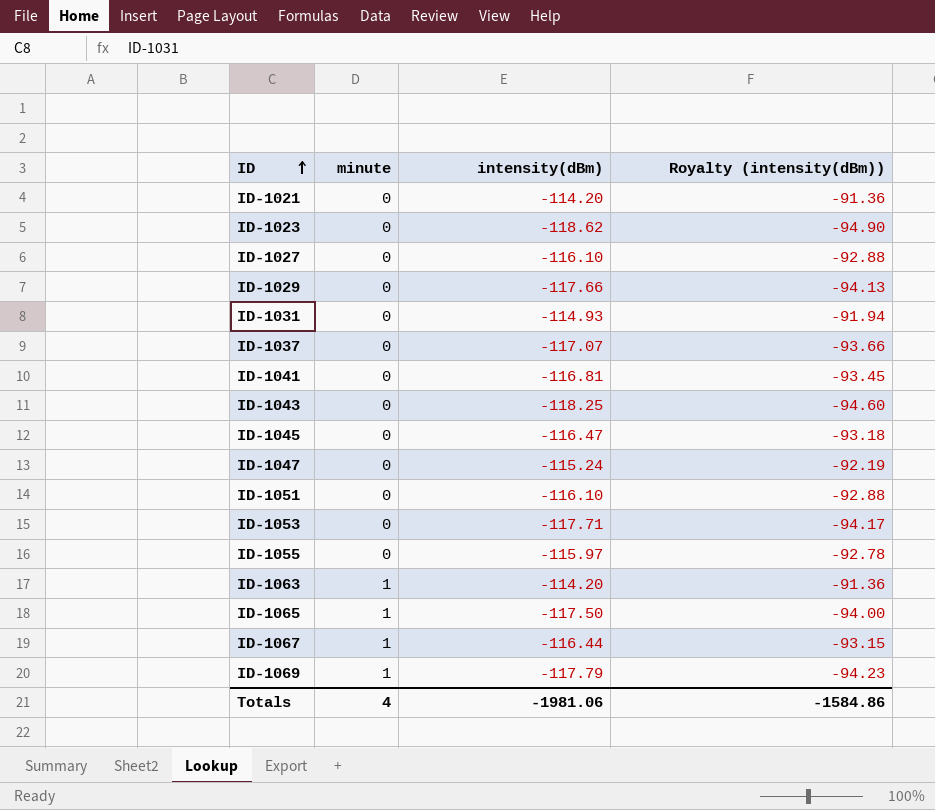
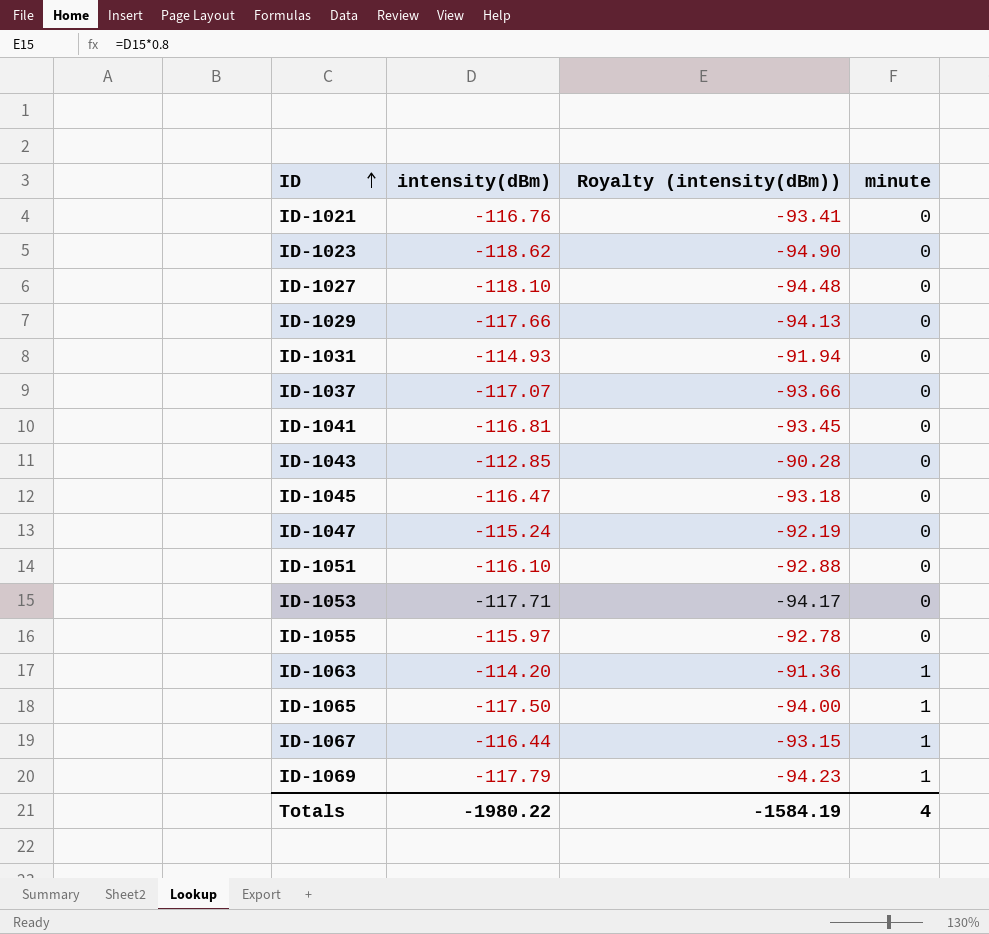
column minute | position: 2 -> 4
ID-1021 | intensity(dBm): -114.20 -> -116.76
ID-1021 | Royalty (intensity(dBm)): -91.36 -> -93.41
ID-1027 | intensity(dBm): -116.10 -> -118.10
ID-1027 | Royalty (intensity(dBm)): -92.88 -> -94.48
ID-1043 | intensity(dBm): -118.25 -> -112.85
ID-1043 | Royalty (intensity(dBm)): -94.60 -> -90.28
Totals | intensity(dBm): -1981.06 -> -1980.22
Totals | Royalty (intensity(dBm)): -1584.86 -> -1584.19

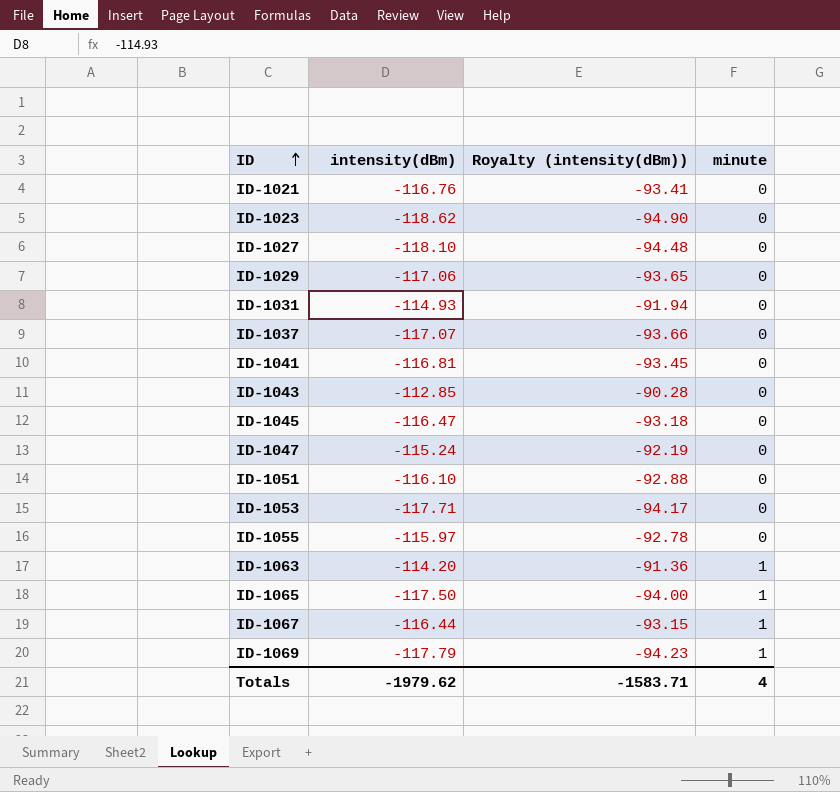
ID-1029 | intensity(dBm): -117.66 -> -117.06
ID-1029 | Royalty (intensity(dBm)): -94.13 -> -93.65
Totals | intensity(dBm): -1980.22 -> -1979.62
Totals | Royalty (intensity(dBm)): -1584.19 -> -1583.71

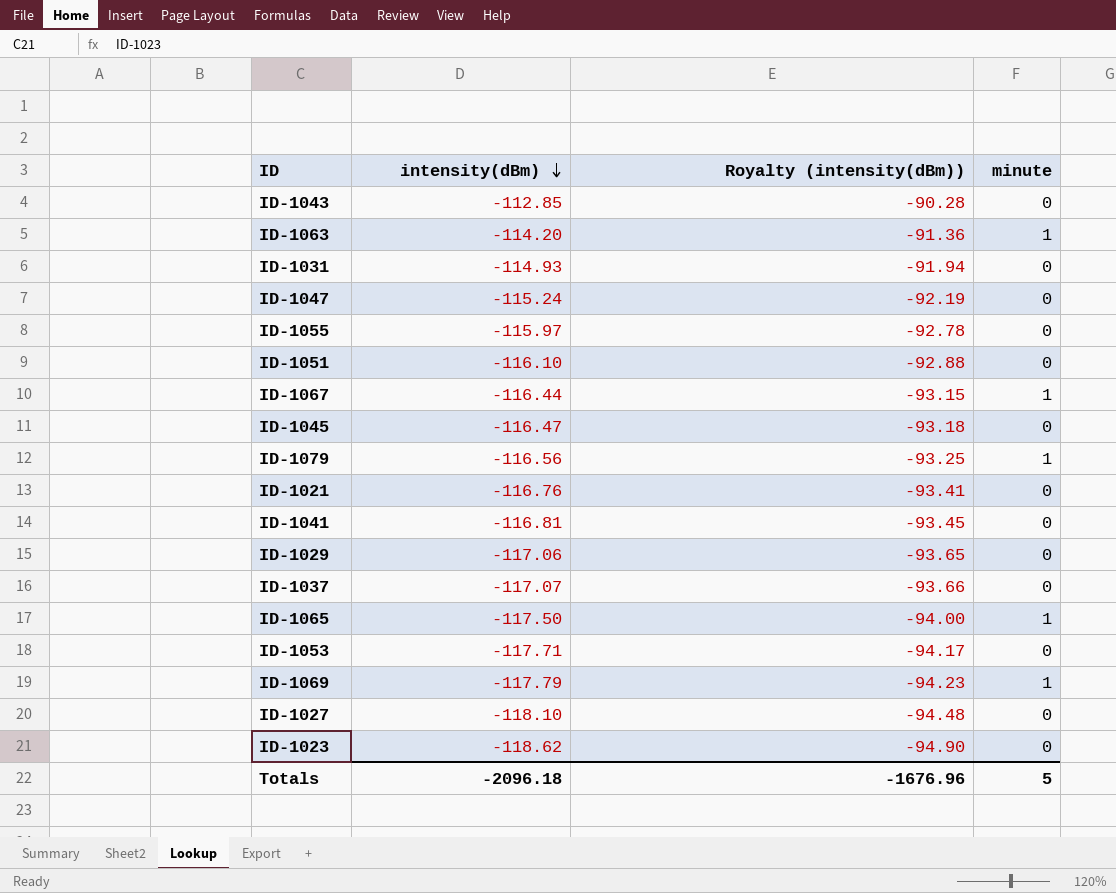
row order: ID ascending -> intensity(dBm) descending
row ID-1079: none -> -116.56 | -93.25 | 1
Totals | intensity(dBm): -1979.62 -> -2096.18
Totals | Royalty (intensity(dBm)): -1583.71 -> -1676.96
Totals | minute: 4 -> 5

